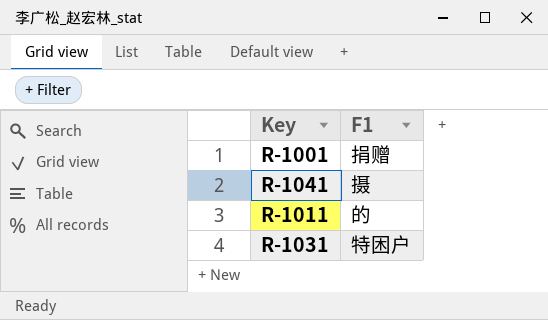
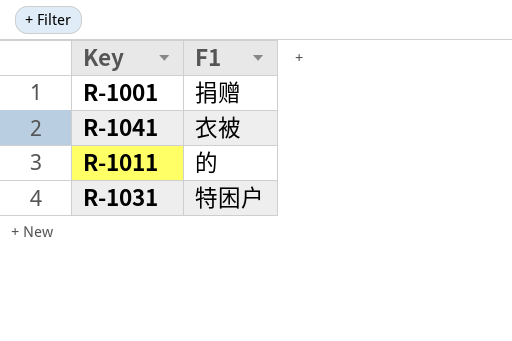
R-1041 | F1: 摄 -> 衣被

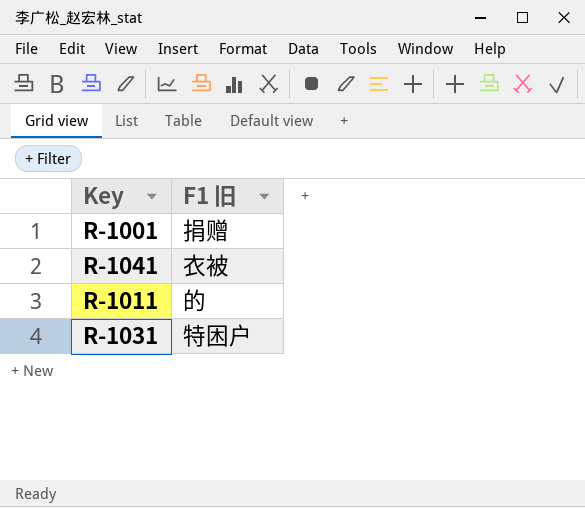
column name: F1 -> F1 旧

